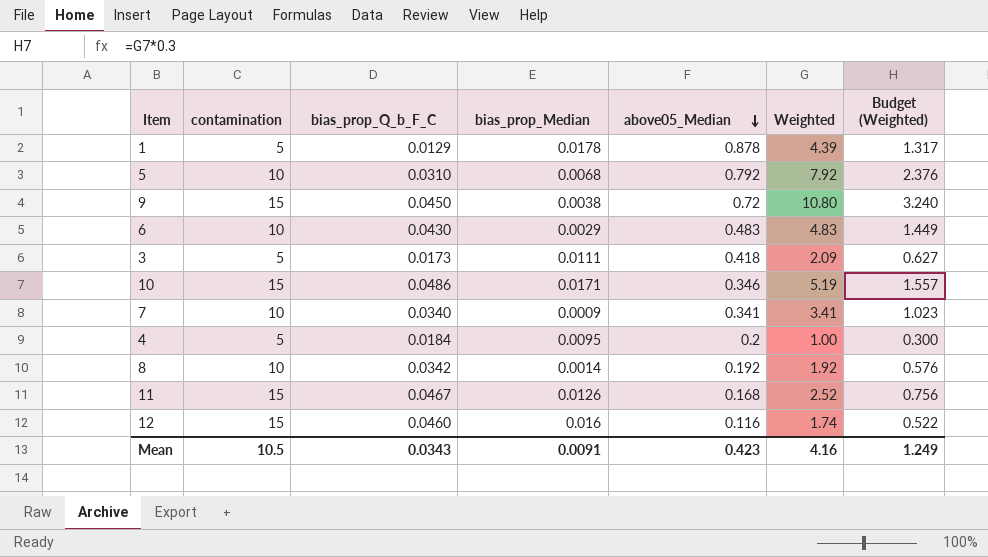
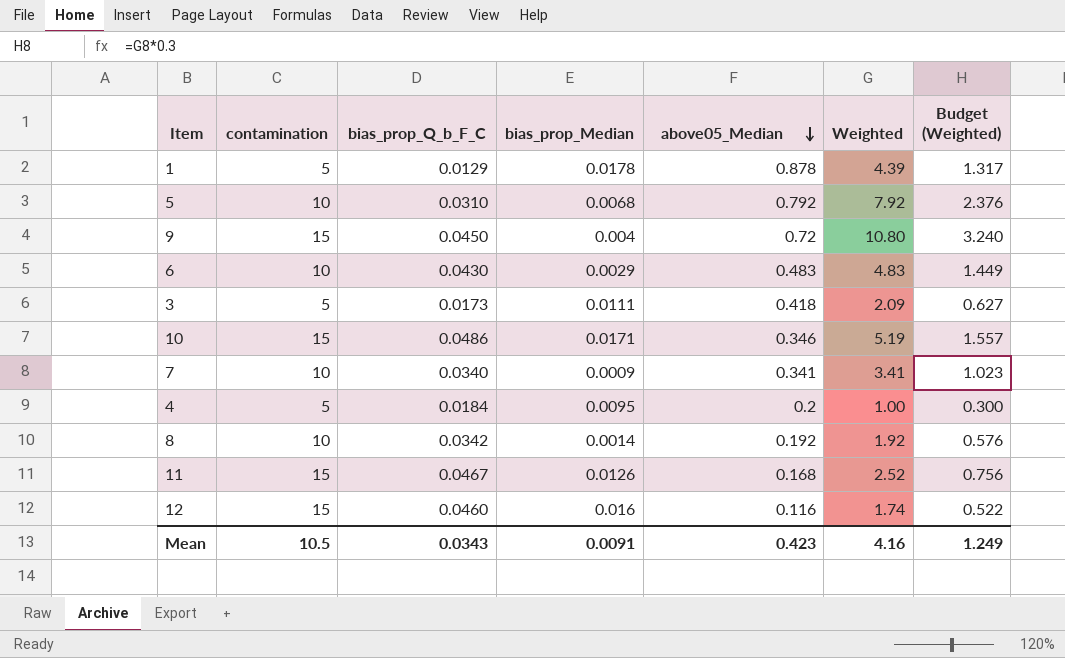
9 | bias_prop_Median: 0.0038 -> 0.004

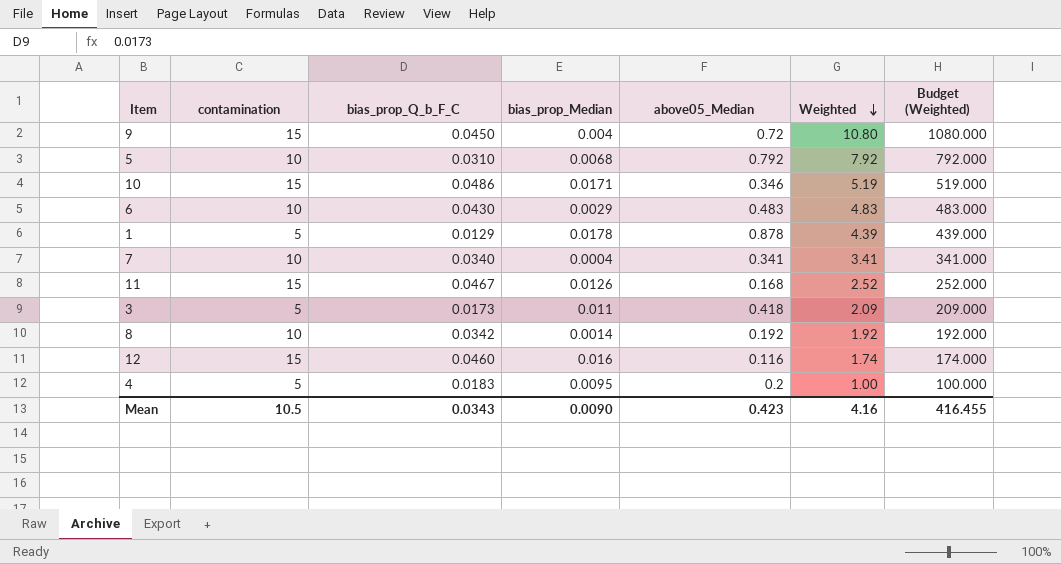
row order: above05_Median descending -> Weighted descending
column Budget (Weighted) | formula: [Weighted] * 0.3 -> [Weighted] * 100
7 | bias_prop_Median: 0.0009 -> 0.0004
3 | bias_prop_Median: 0.0111 -> 0.011
4 | bias_prop_Q_b_F_C: 0.0184 -> 0.0183
Mean | bias_prop_Median: 0.0091 -> 0.0090
Mean | Budget (Weighted): 1.249 -> 416.455

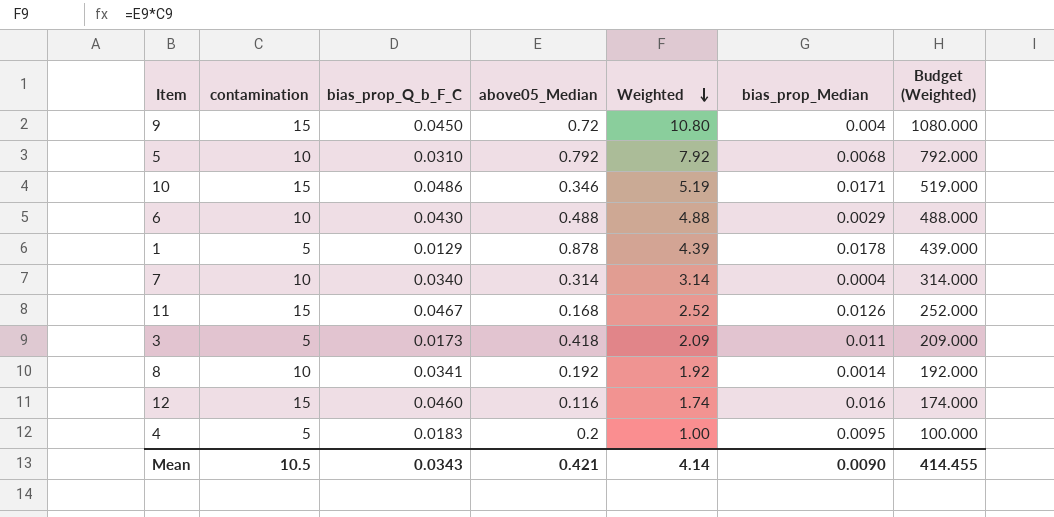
column bias_prop_Median | position: 4 -> 6
6 | above05_Median: 0.483 -> 0.488
6 | Weighted: 4.83 -> 4.88
6 | Budget (Weighted): 483.000 -> 488.000
7 | above05_Median: 0.341 -> 0.314
7 | Weighted: 3.41 -> 3.14
7 | Budget (Weighted): 341.000 -> 314.000
8 | bias_prop_Q_b_F_C: 0.0342 -> 0.0341
Mean | above05_Median: 0.423 -> 0.421
Mean | Weighted: 4.16 -> 4.14
Mean | Budget (Weighted): 416.455 -> 414.455

